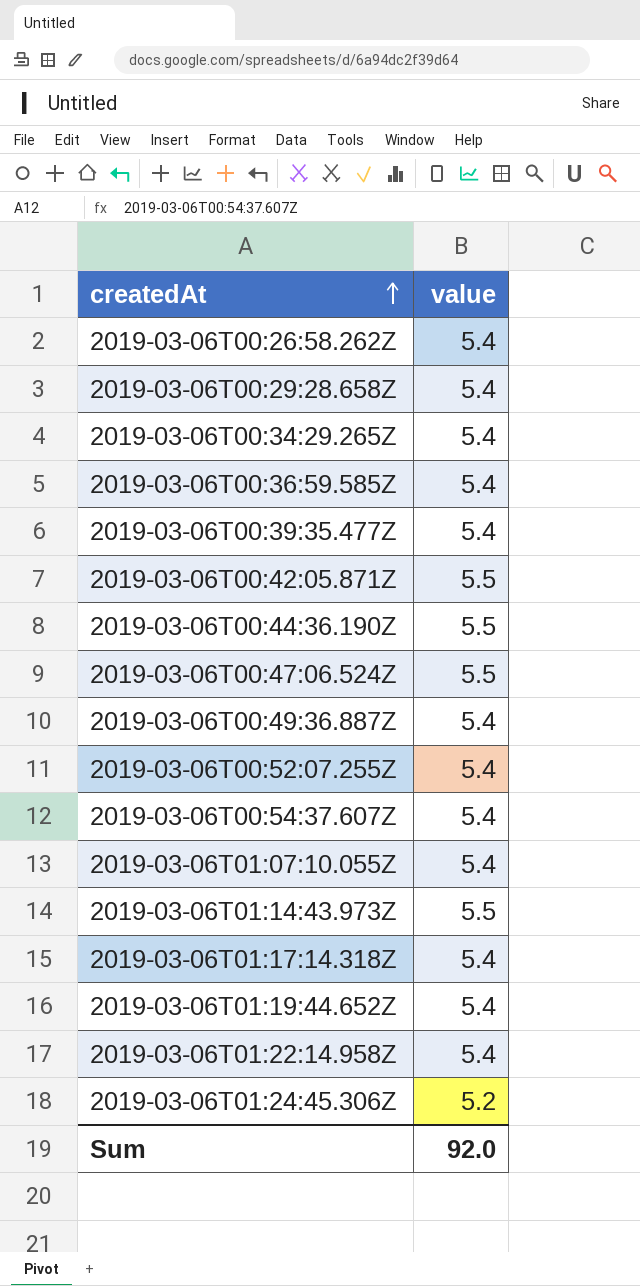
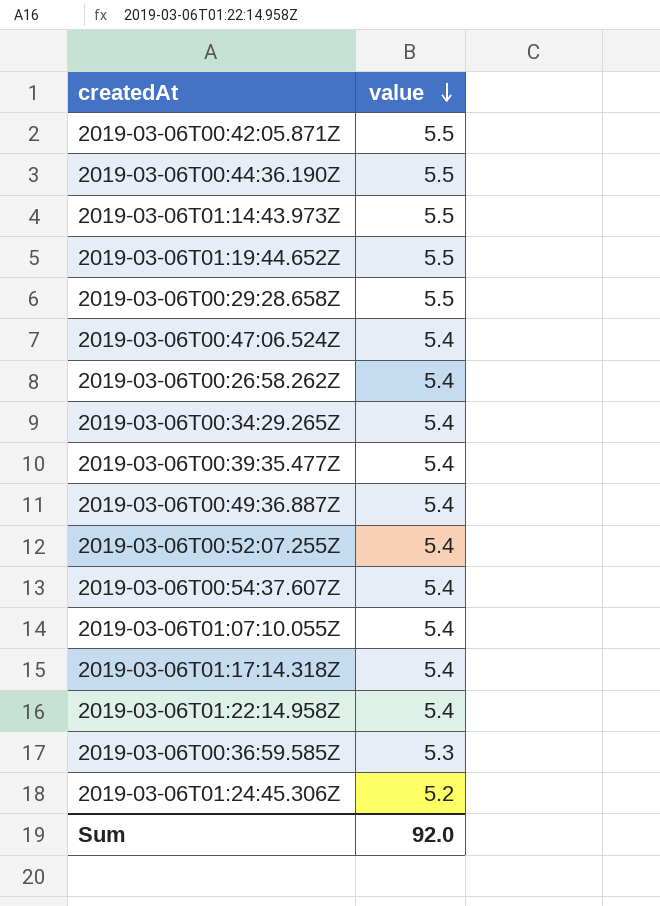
row order: createdAt ascending -> value descending
2019-03-06T01:19:44.652Z | value: 5.4 -> 5.5
2019-03-06T00:29:28.658Z | value: 5.4 -> 5.5
2019-03-06T00:47:06.524Z | value: 5.5 -> 5.4
2019-03-06T00:36:59.585Z | value: 5.4 -> 5.3

